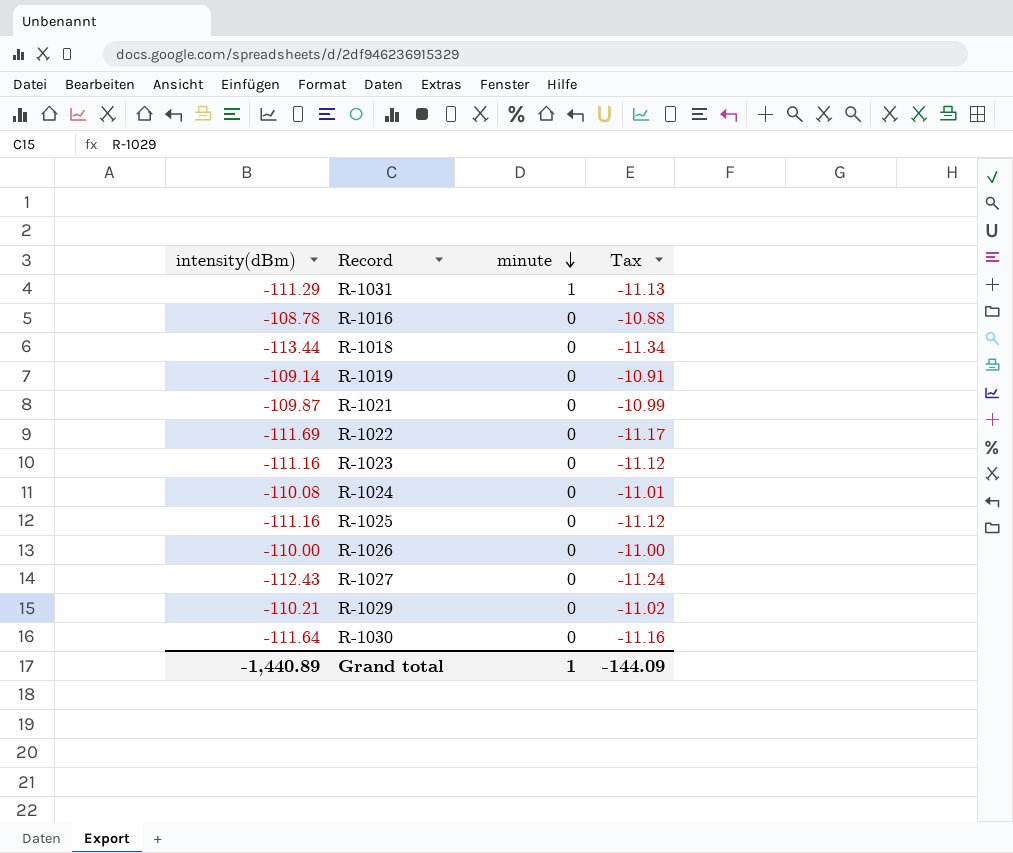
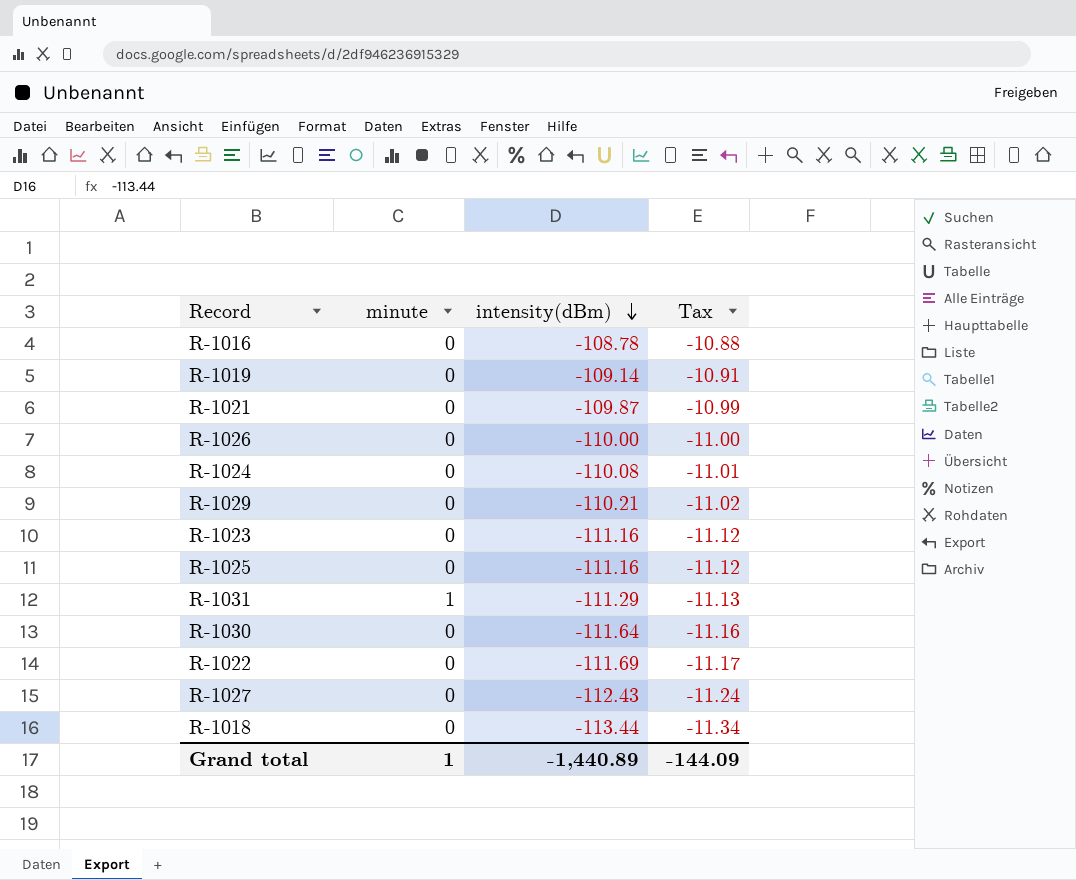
row order: minute descending -> intensity(dBm) descending
column intensity(dBm) | position: 1 -> 3

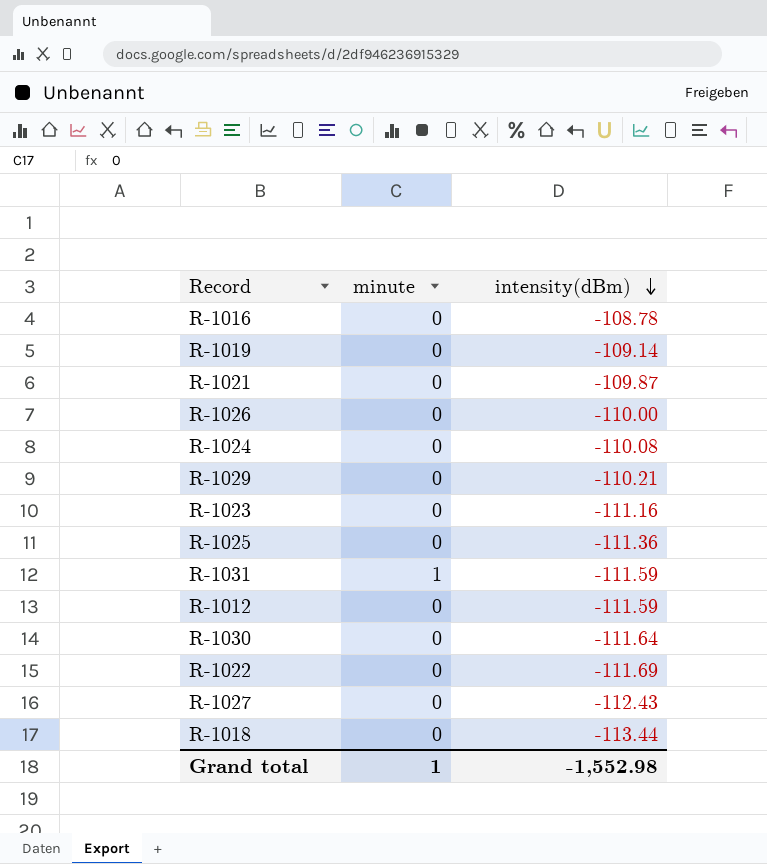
column Tax | formula: [intensity(dBm)] * 0.1 -> none
R-1025 | intensity(dBm): -111.16 -> -111.36
R-1031 | intensity(dBm): -111.29 -> -111.59
row R-1012: none -> 0 | -111.59
Grand total | intensity(dBm): -1,440.89 -> -1,552.98

